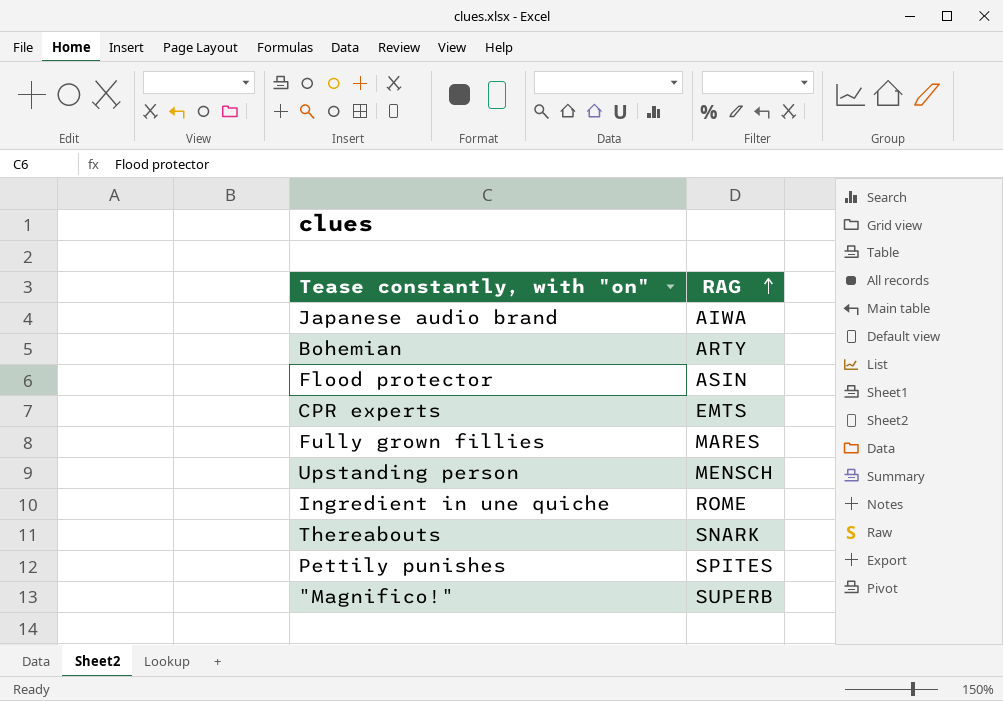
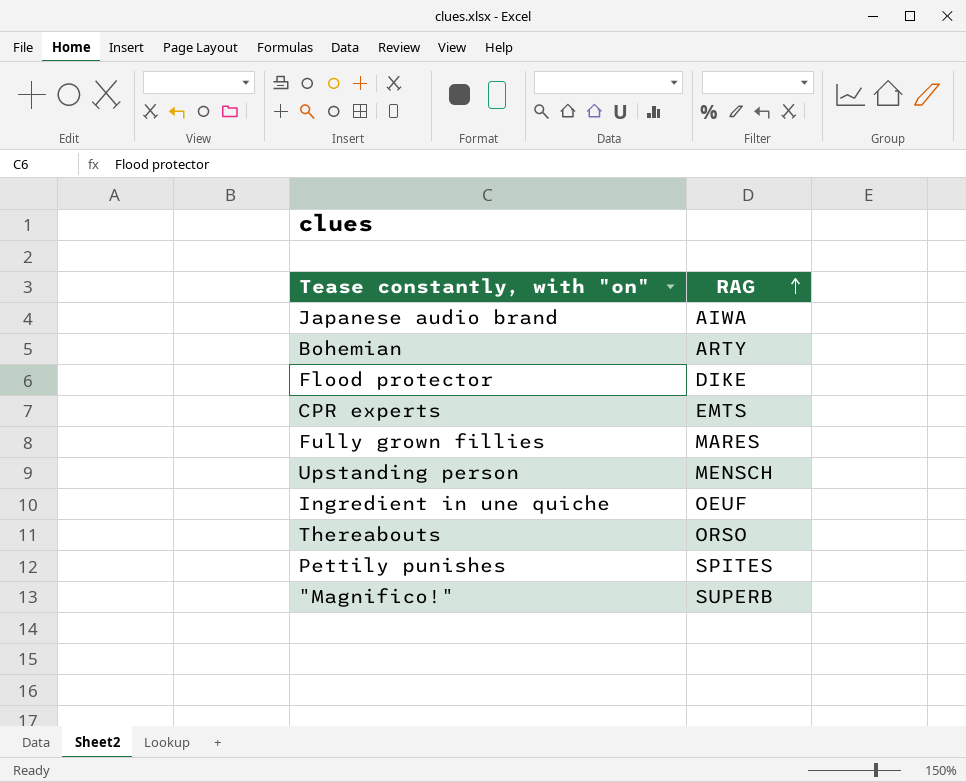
Flood protector | RAG: ASIN -> DIKE
Ingredient in une quiche | RAG: ROME -> OEUF
Thereabouts | RAG: SNARK -> ORSO

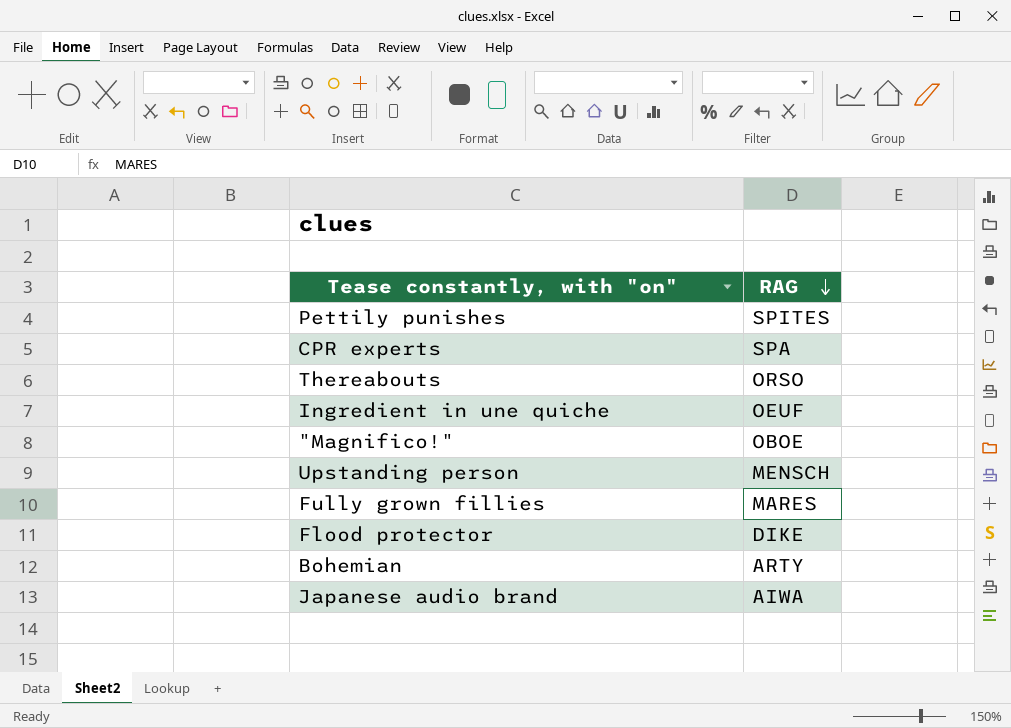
row order: RAG ascending -> RAG descending
CPR experts | RAG: EMTS -> SPA
"Magnifico!" | RAG: SUPERB -> OBOE

